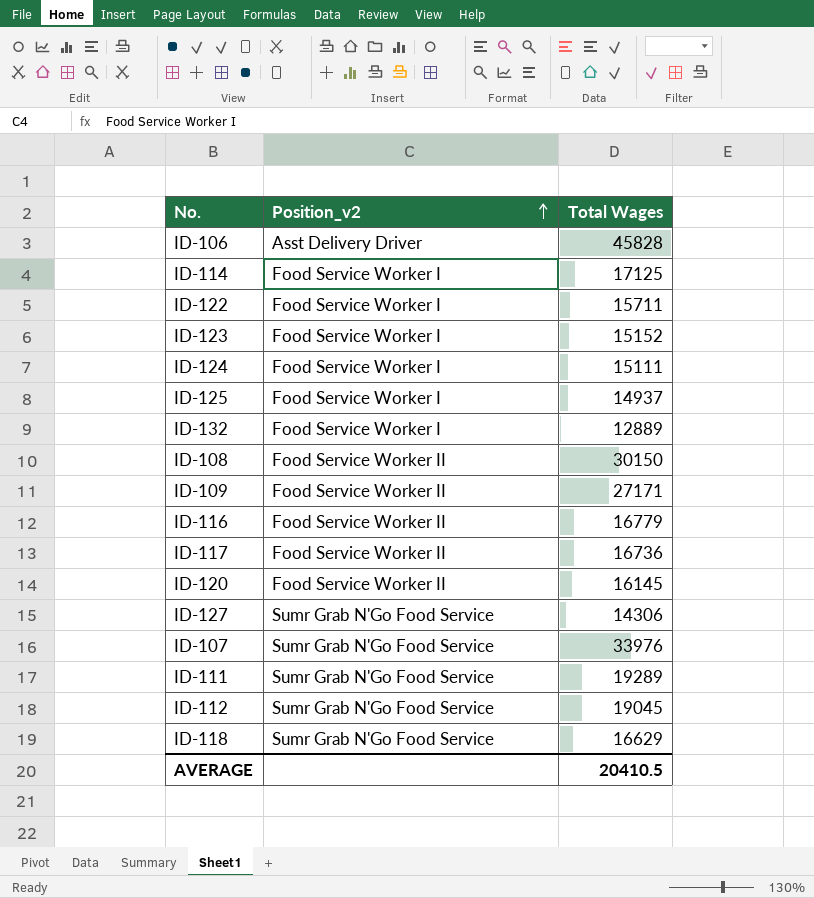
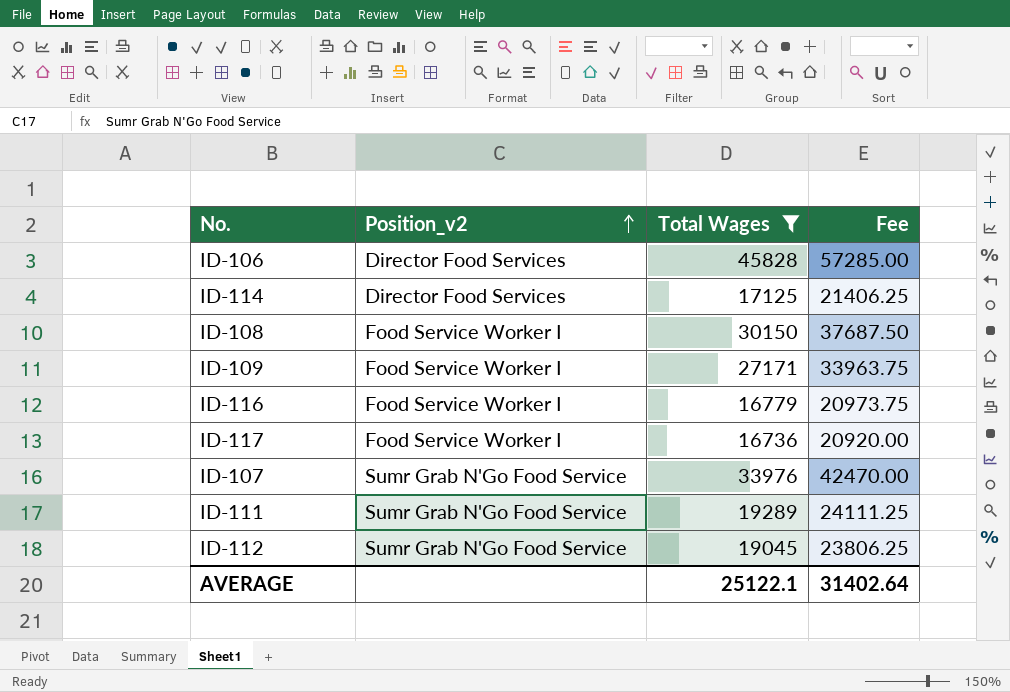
filter: none -> Total Wages >= 16736
column Fee | formula: none -> [Total Wages] * 1.25
ID-106 | Position_v2: Asst Delivery Driver -> Director Food Services
ID-114 | Position_v2: Food Service Worker I -> Director Food Services
ID-108 | Position_v2: Food Service Worker II -> Food Service Worker I
ID-109 | Position_v2: Food Service Worker II -> Food Service Worker I
ID-116 | Position_v2: Food Service Worker II -> Food Service Worker I
ID-117 | Position_v2: Food Service Worker II -> Food Service Worker I
AVERAGE | Total Wages: 20410.5 -> 25122.1

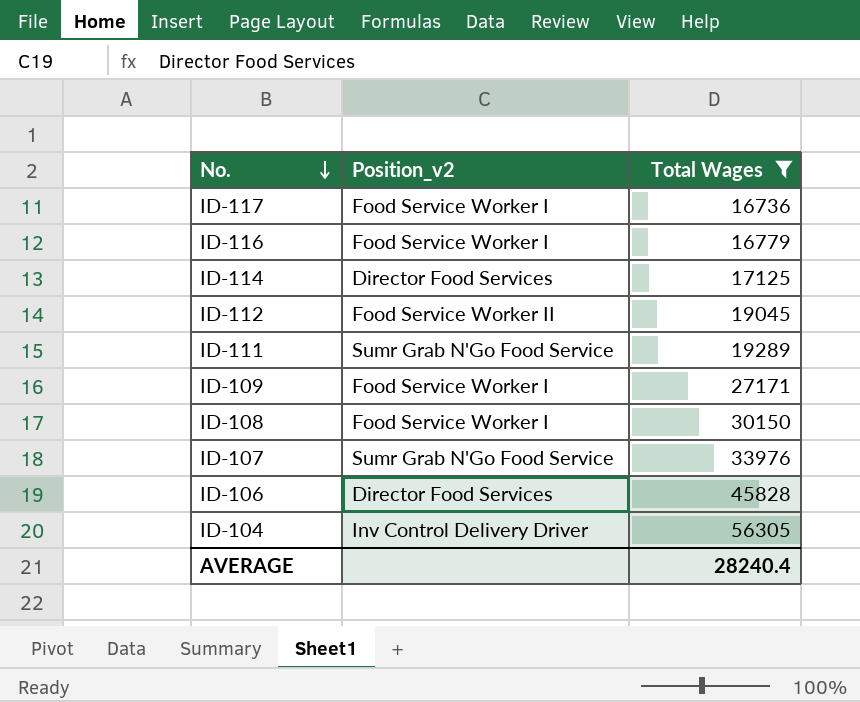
row order: Position_v2 ascending -> No. descending
column Fee | formula: [Total Wages] * 1.25 -> none
ID-112 | Position_v2: Sumr Grab N'Go Food Service -> Food Service Worker II
row ID-104: none -> Inv Control Delivery Driver | 56305
AVERAGE | Total Wages: 25122.1 -> 28240.4

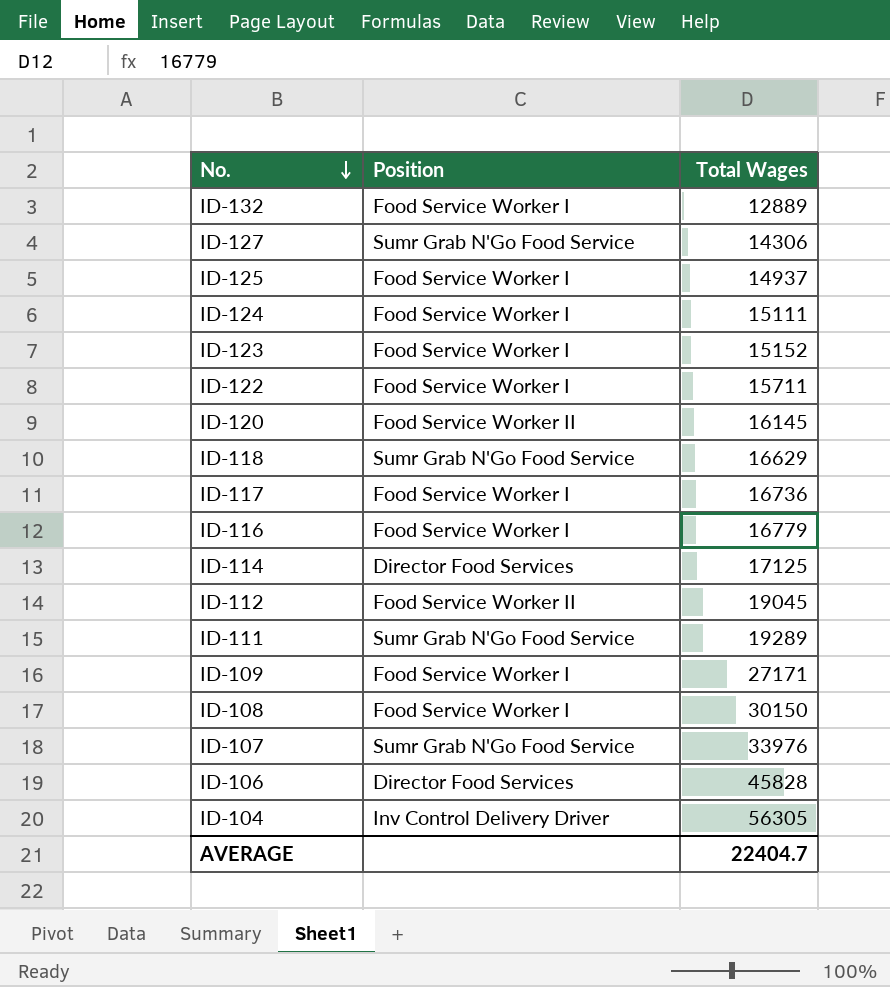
filter: Total Wages >= 16736 -> none
column name: Position_v2 -> Position
AVERAGE | Total Wages: 28240.4 -> 22404.7

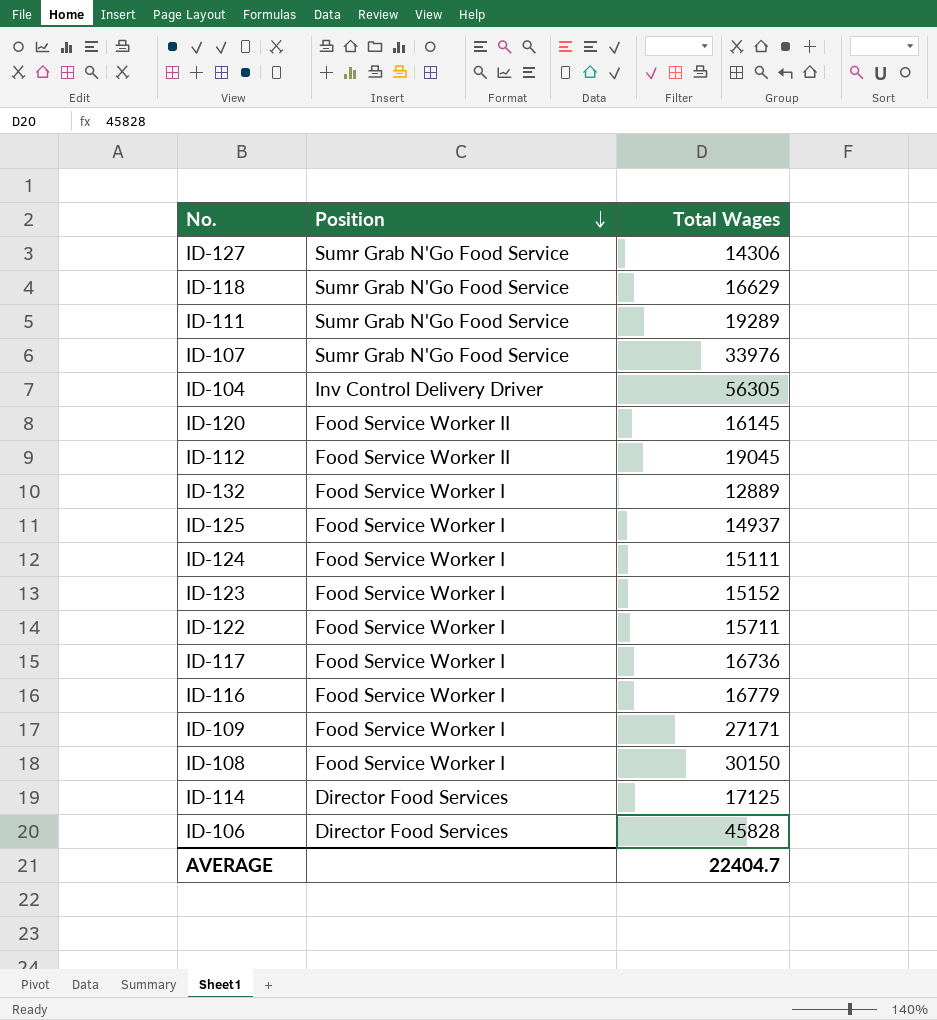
row order: No. descending -> Position descending

